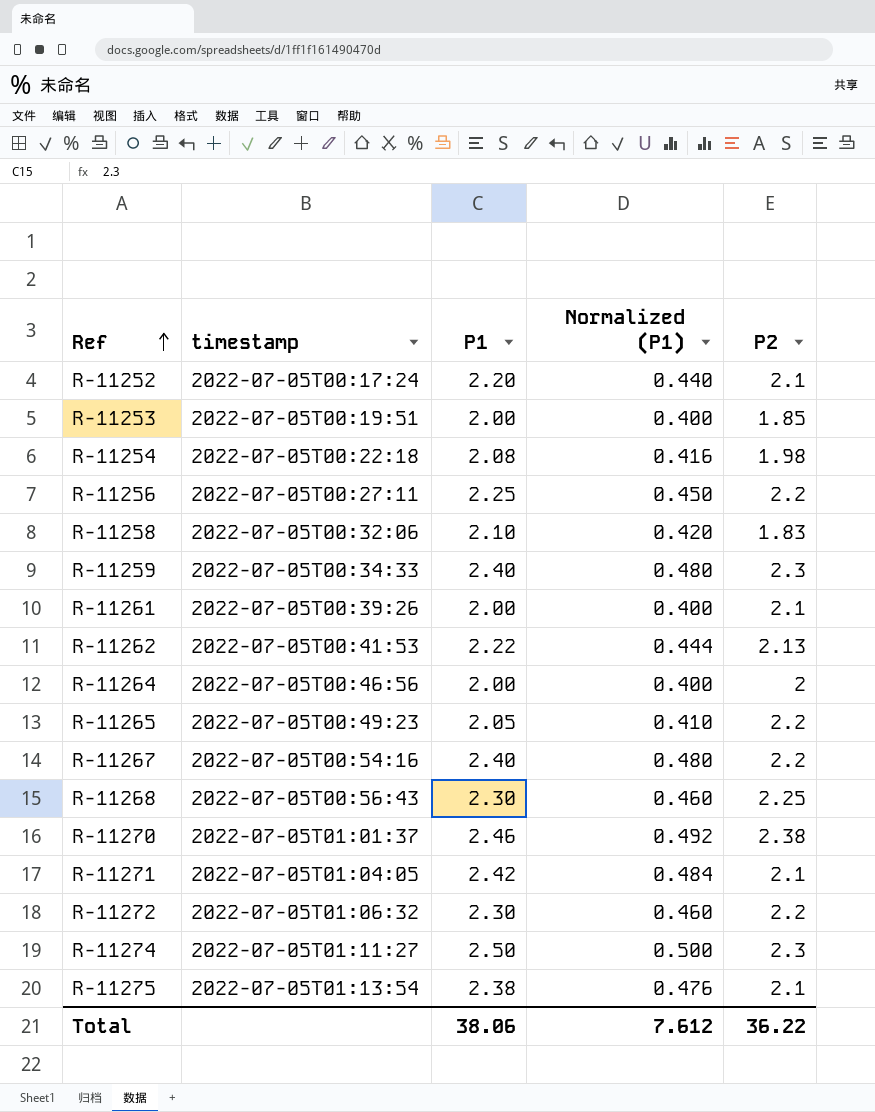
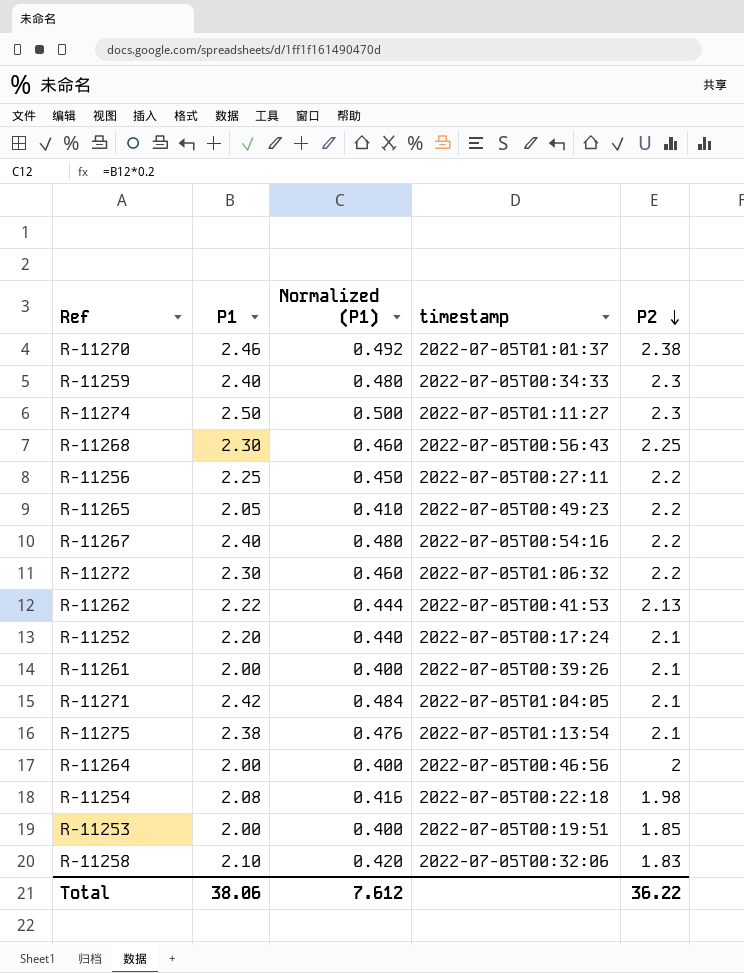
row order: Ref ascending -> P2 descending
column timestamp | position: 2 -> 4

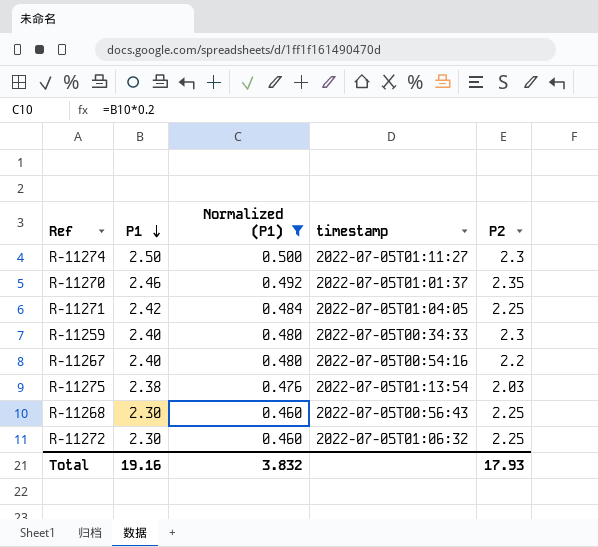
filter: none -> Normalized (P1) >= 0.460
row order: P2 descending -> P1 descending
R-11270 | P2: 2.38 -> 2.35
R-11271 | P2: 2.1 -> 2.25
R-11275 | P2: 2.1 -> 2.03
R-11272 | P2: 2.2 -> 2.25
Total | P1: 38.06 -> 19.16
Total | Normalized (P1): 7.612 -> 3.832
Total | P2: 36.22 -> 17.93

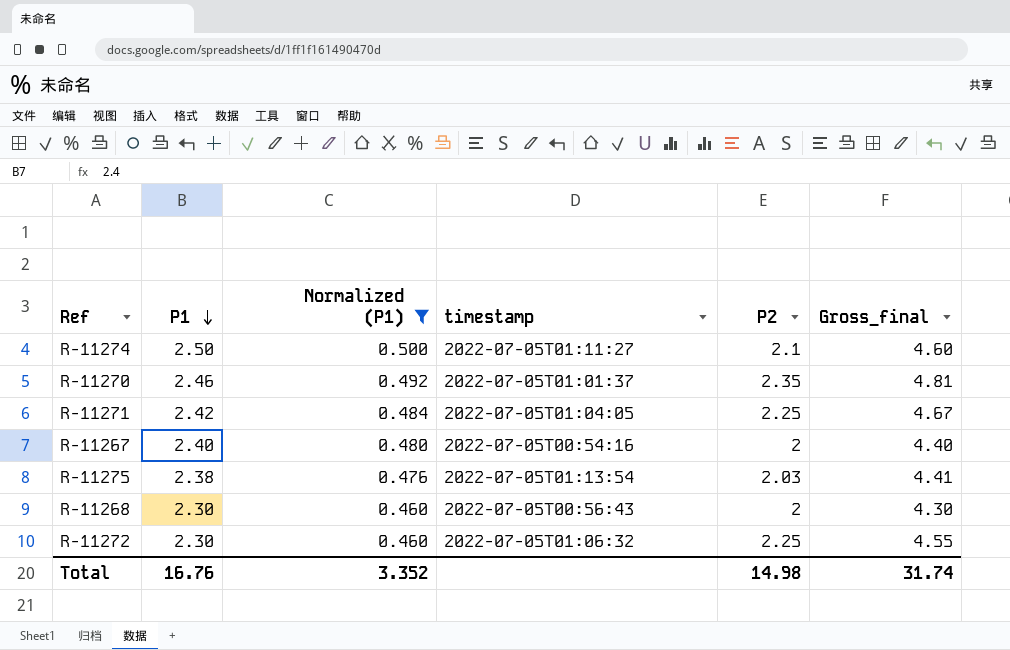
column Gross_final | formula: none -> [P1] + [P2]
row R-11259: 2.40 | 0.480 | 2022-07-05T00:34:33 | 2.3 -> none
R-11274 | P2: 2.3 -> 2.1
R-11267 | P2: 2.2 -> 2
R-11268 | P2: 2.25 -> 2
Total | P1: 19.16 -> 16.76
Total | Normalized (P1): 3.832 -> 3.352
Total | P2: 17.93 -> 14.98

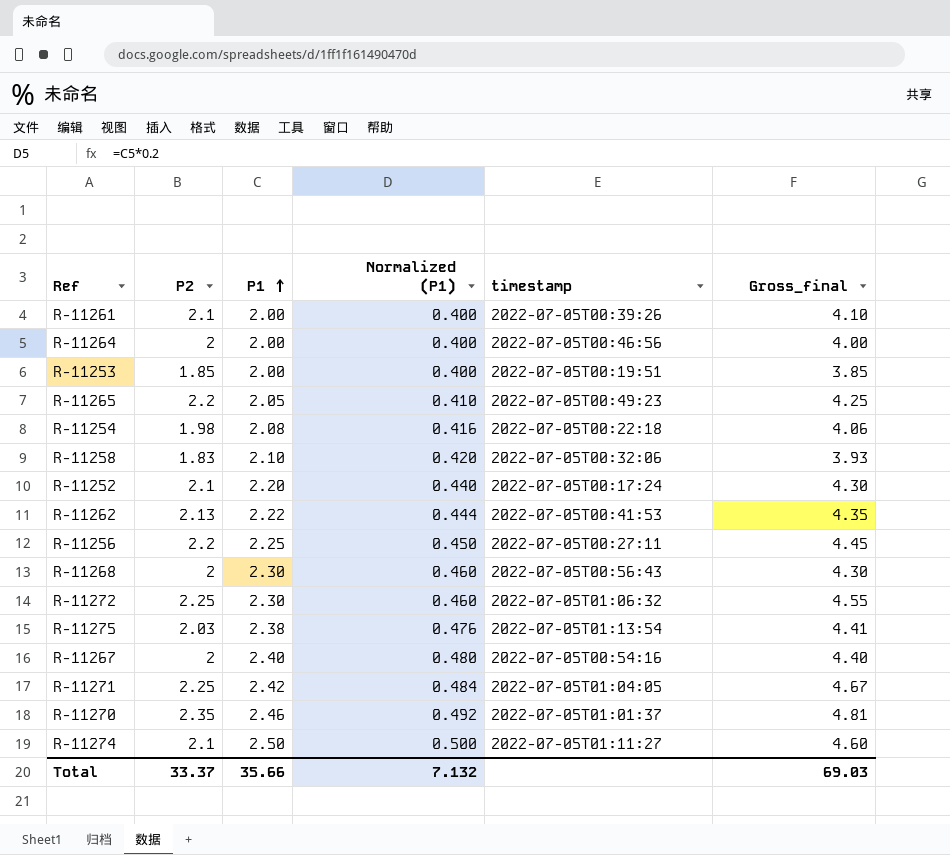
filter: Normalized (P1) >= 0.460 -> none
row order: P1 descending -> P1 ascending
column P2 | position: 5 -> 2
Total | P2: 14.98 -> 33.37
Total | P1: 16.76 -> 35.66
Total | Normalized (P1): 3.352 -> 7.132
Total | Gross_final: 31.74 -> 69.03

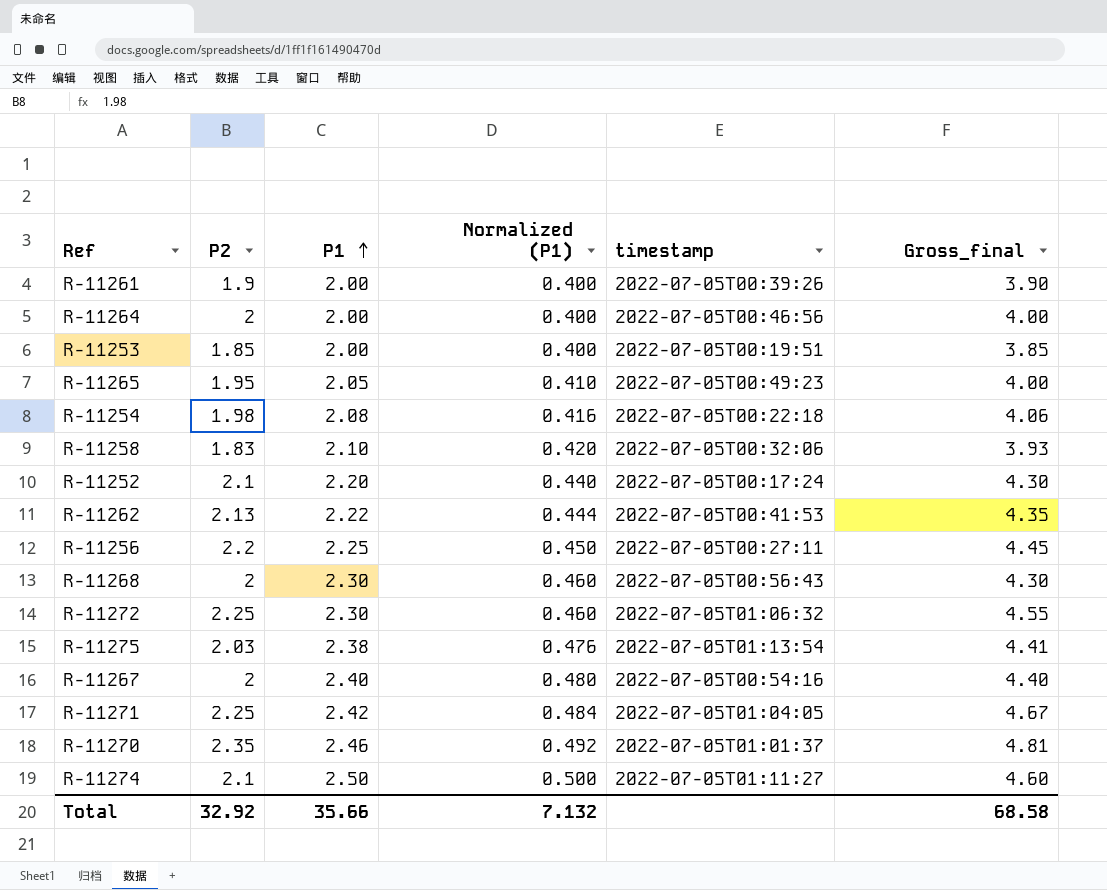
R-11261 | P2: 2.1 -> 1.9
R-11261 | Gross_final: 4.10 -> 3.90
R-11265 | P2: 2.2 -> 1.95
R-11265 | Gross_final: 4.25 -> 4.00
Total | P2: 33.37 -> 32.92
Total | Gross_final: 69.03 -> 68.58

